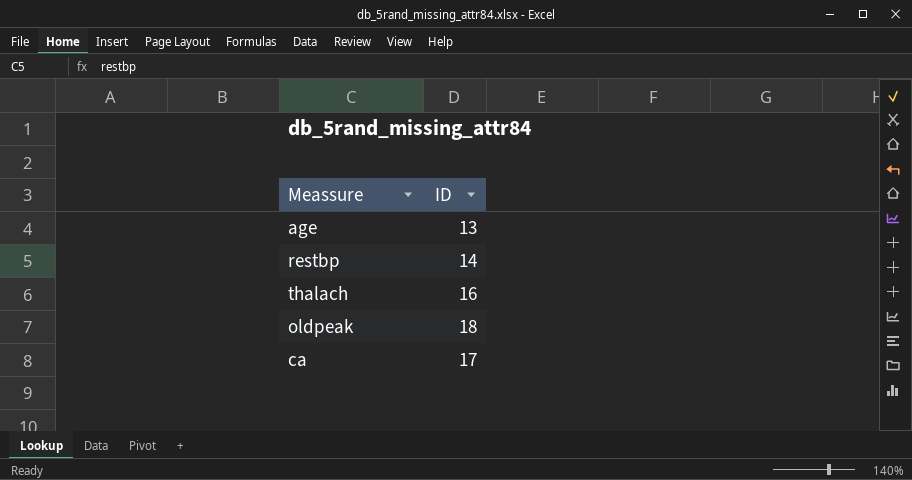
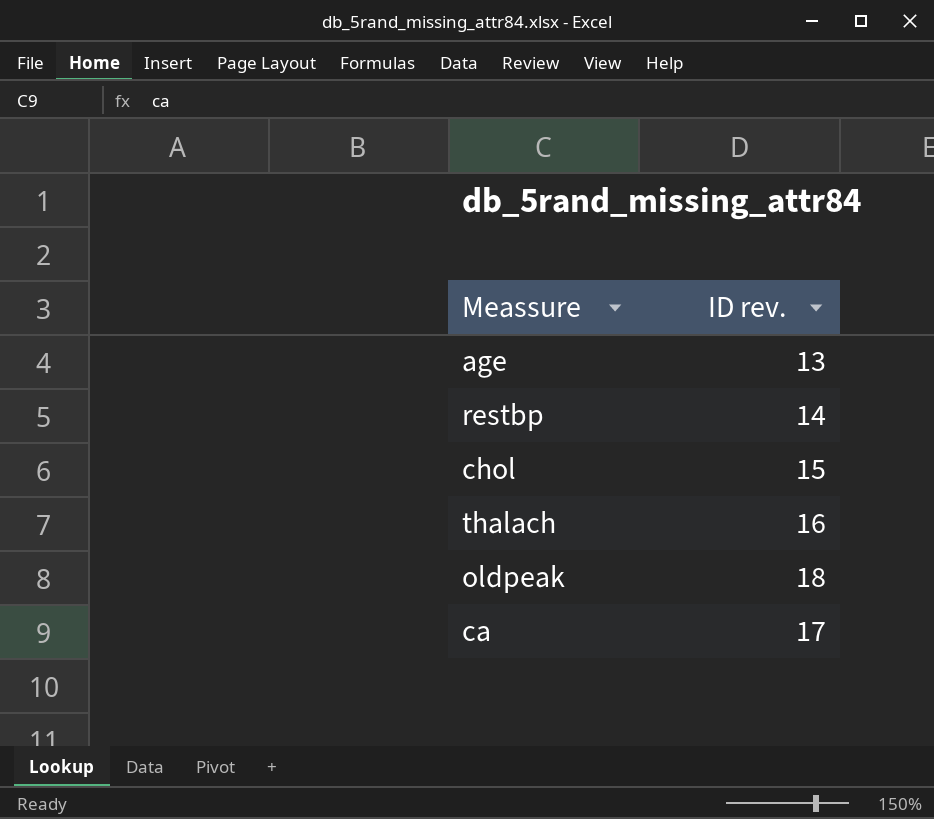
column name: ID -> ID rev.
row chol: none -> 15

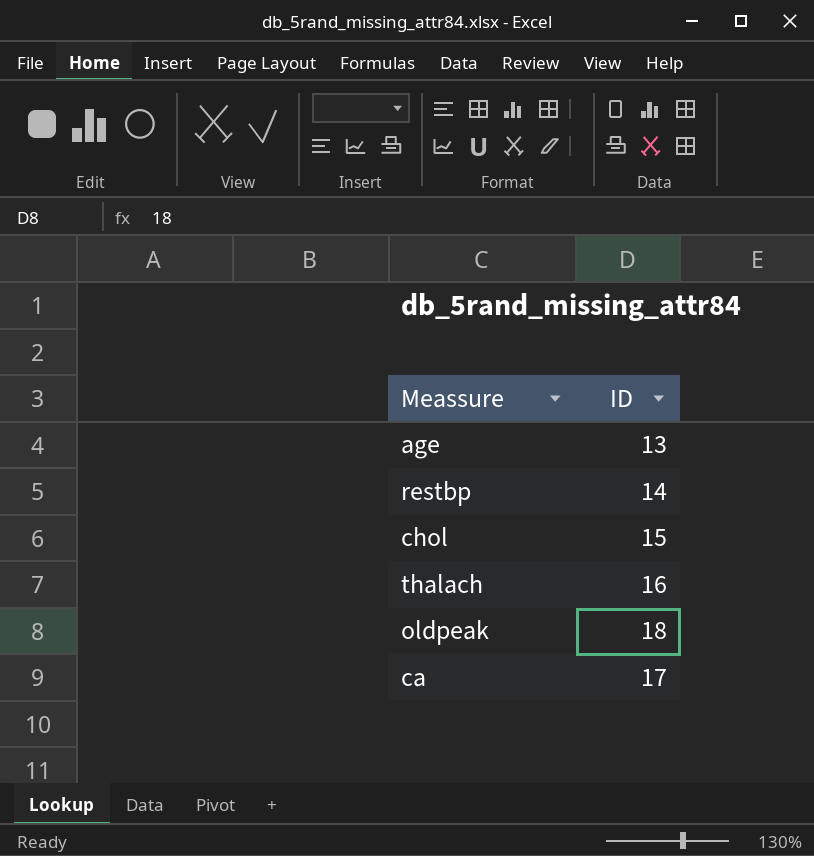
column name: ID rev. -> ID

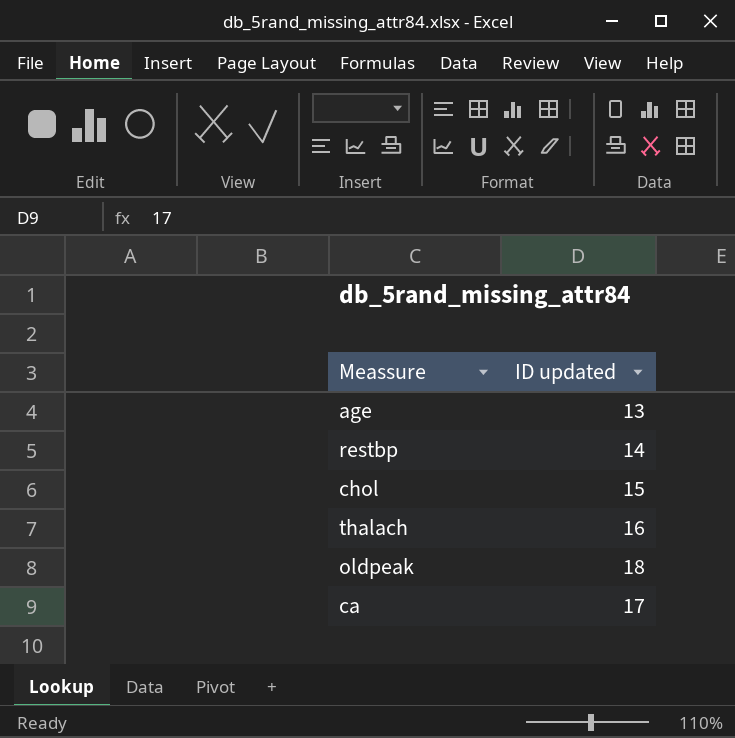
column name: ID -> ID updated

